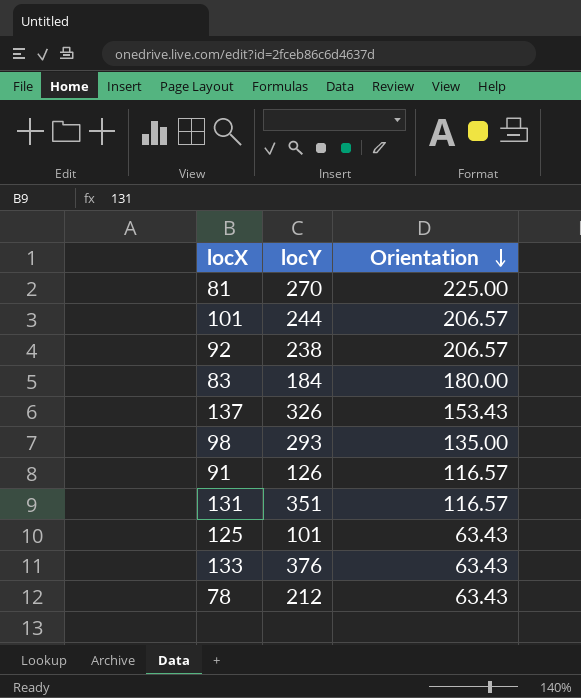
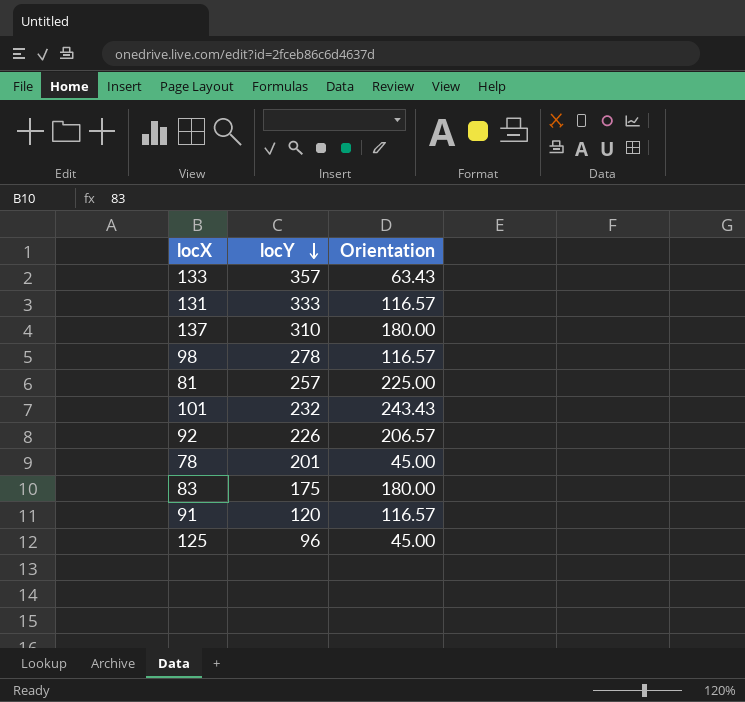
row order: Orientation descending -> locY descending
133 | locY: 376 -> 357
131 | locY: 351 -> 333
137 | locY: 326 -> 310
137 | Orientation: 153.43 -> 180.00
98 | locY: 293 -> 278
98 | Orientation: 135.00 -> 116.57
81 | locY: 270 -> 257
101 | locY: 244 -> 232
101 | Orientation: 206.57 -> 243.43
92 | locY: 238 -> 226
78 | locY: 212 -> 201
78 | Orientation: 63.43 -> 45.00
83 | locY: 184 -> 175
91 | locY: 126 -> 120
125 | locY: 101 -> 96
125 | Orientation: 63.43 -> 45.00

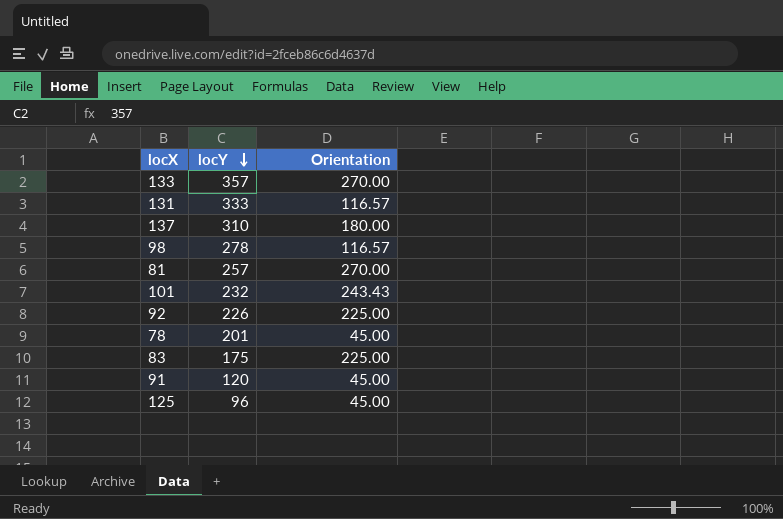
133 | Orientation: 63.43 -> 270.00
81 | Orientation: 225.00 -> 270.00
92 | Orientation: 206.57 -> 225.00
83 | Orientation: 180.00 -> 225.00
91 | Orientation: 116.57 -> 45.00

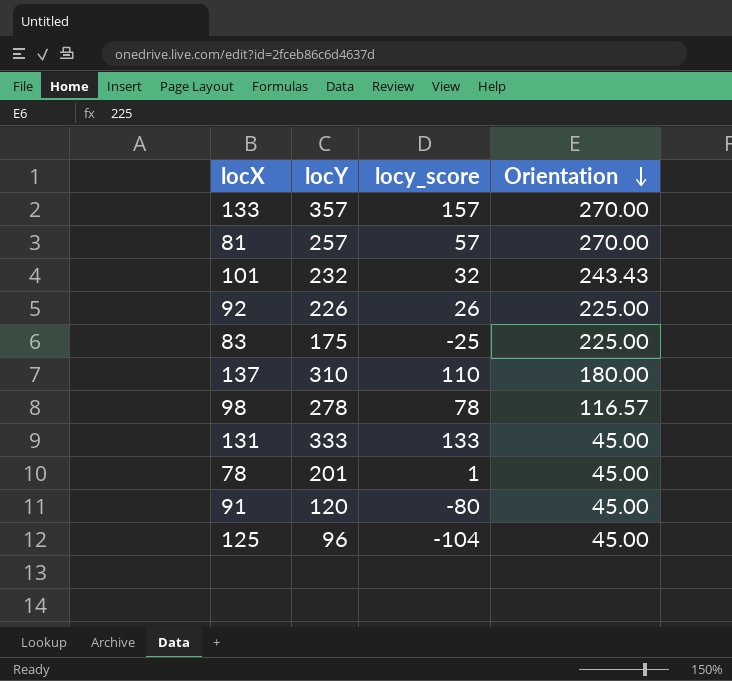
row order: locY descending -> Orientation descending
column locy_score | formula: none -> [locY] - 200
131 | Orientation: 116.57 -> 45.00

